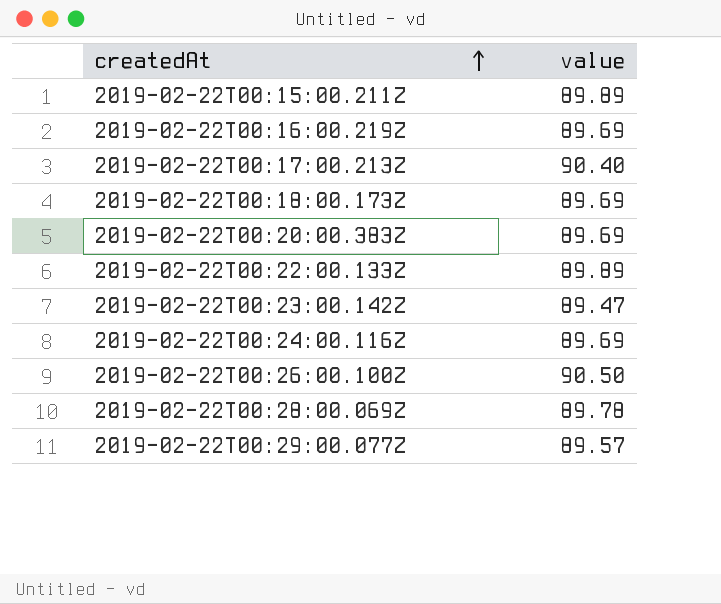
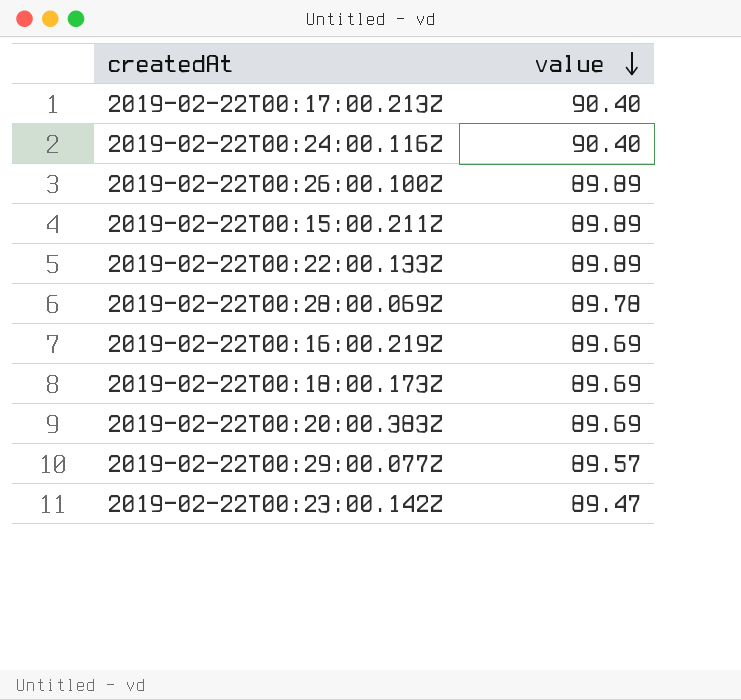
row order: createdAt ascending -> value descending
2019-02-22T00:24:00.116Z | value: 89.69 -> 90.40
2019-02-22T00:26:00.100Z | value: 90.50 -> 89.89

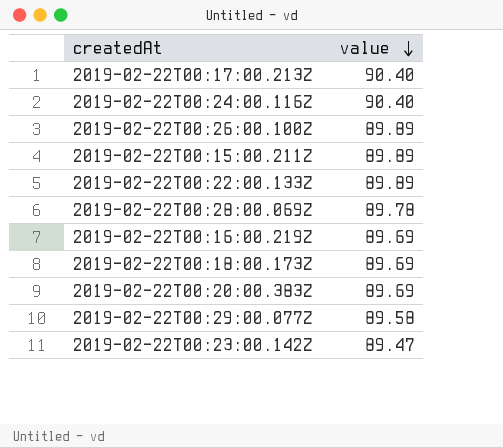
2019-02-22T00:29:00.077Z | value: 89.57 -> 89.58

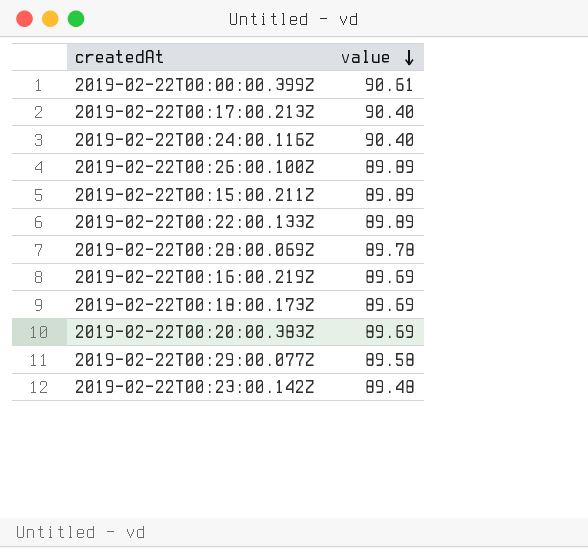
row 2019-02-22T00:00:00.399Z: none -> 90.61
2019-02-22T00:23:00.142Z | value: 89.47 -> 89.48

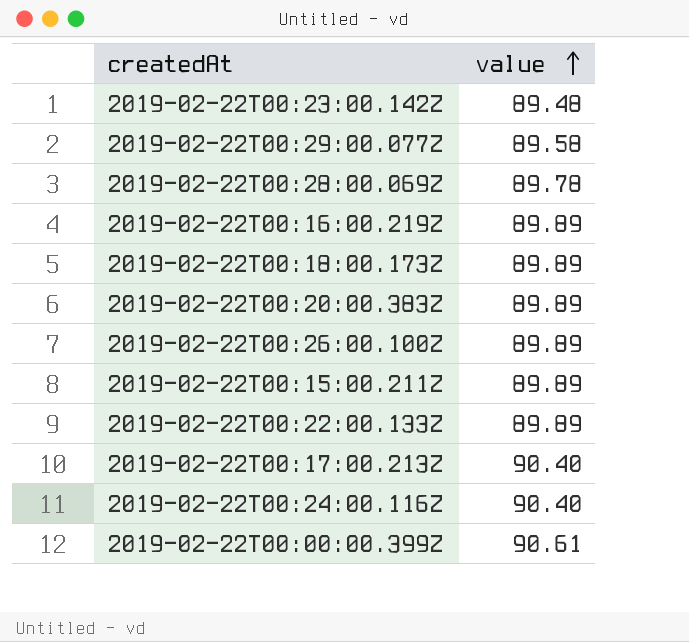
row order: value descending -> value ascending
2019-02-22T00:16:00.219Z | value: 89.69 -> 89.89
2019-02-22T00:18:00.173Z | value: 89.69 -> 89.89
2019-02-22T00:20:00.383Z | value: 89.69 -> 89.89

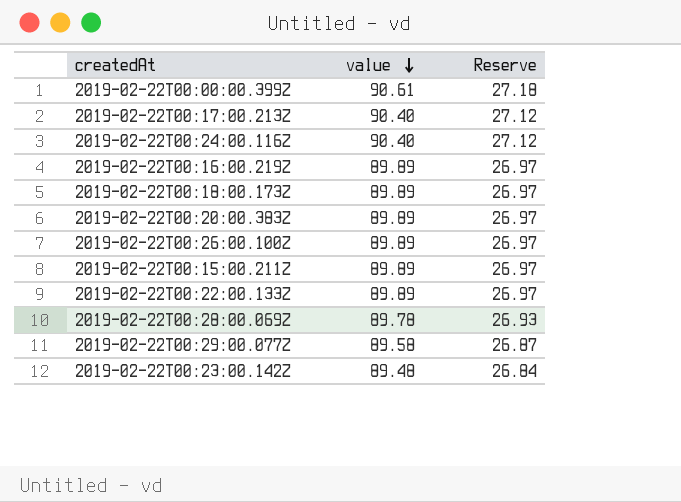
row order: value ascending -> value descending
column Reserve | formula: none -> [value] * 0.3

